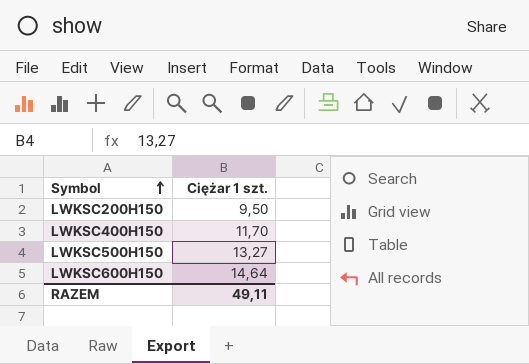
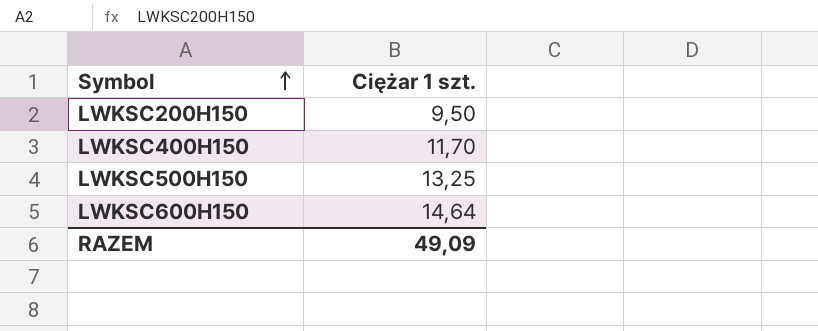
LWKSC500H150 | Ciężar 1 szt.: 13,27 -> 13,25
RAZEM | Ciężar 1 szt.: 49,11 -> 49,09

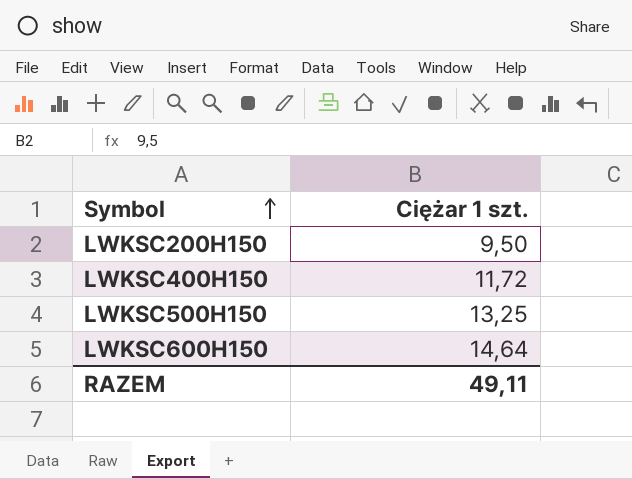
LWKSC400H150 | Ciężar 1 szt.: 11,70 -> 11,72
RAZEM | Ciężar 1 szt.: 49,09 -> 49,11

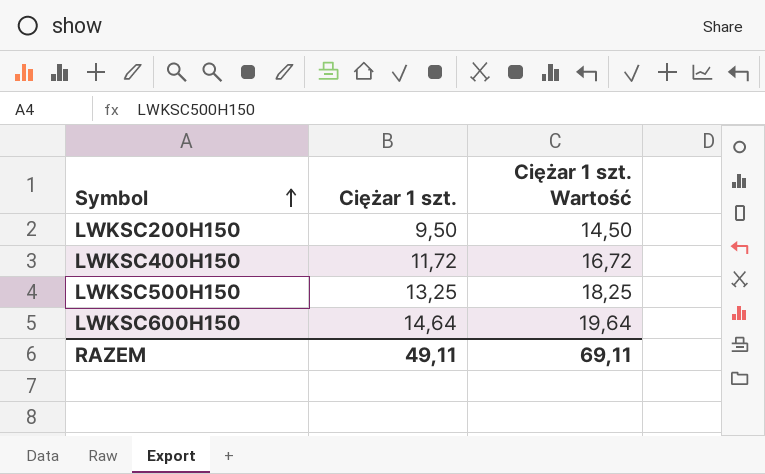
column Ciężar 1 szt. Wartość | formula: none -> [Ciężar 1 szt.] + 5

